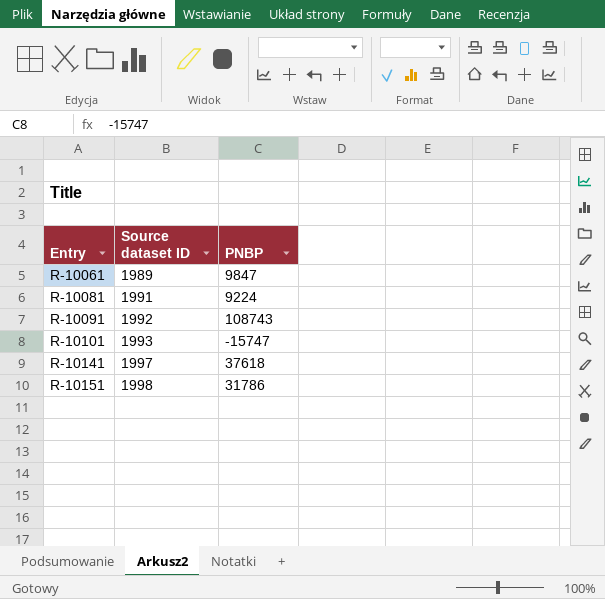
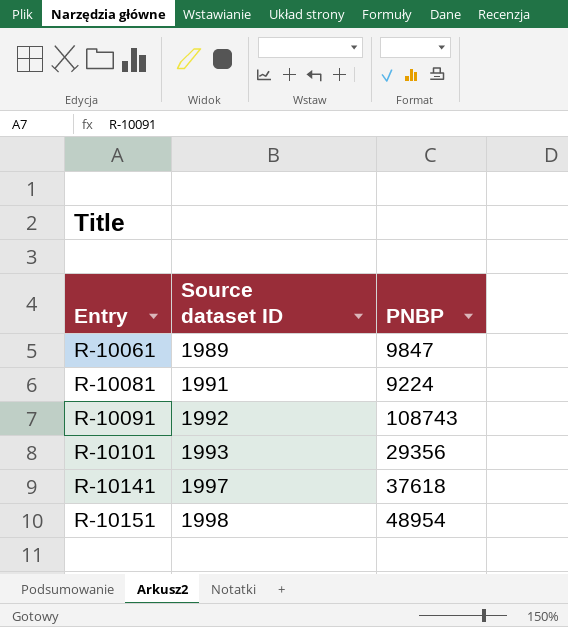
R-10101 | PNBP: -15747 -> 29356
R-10151 | PNBP: 31786 -> 48954

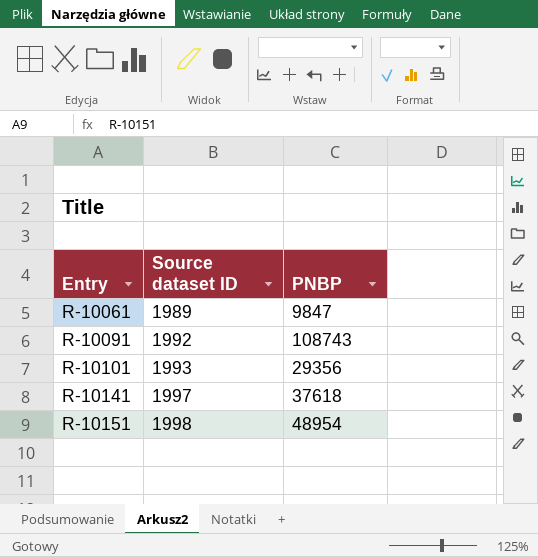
row R-10081: 1991 | 9224 -> none

